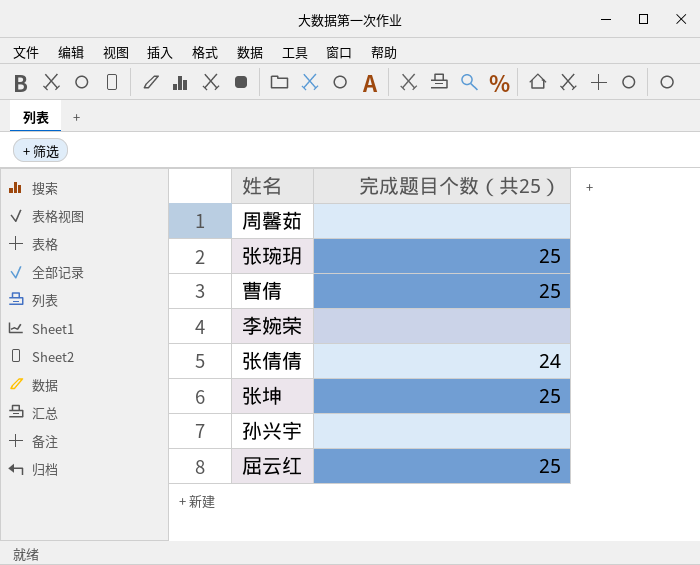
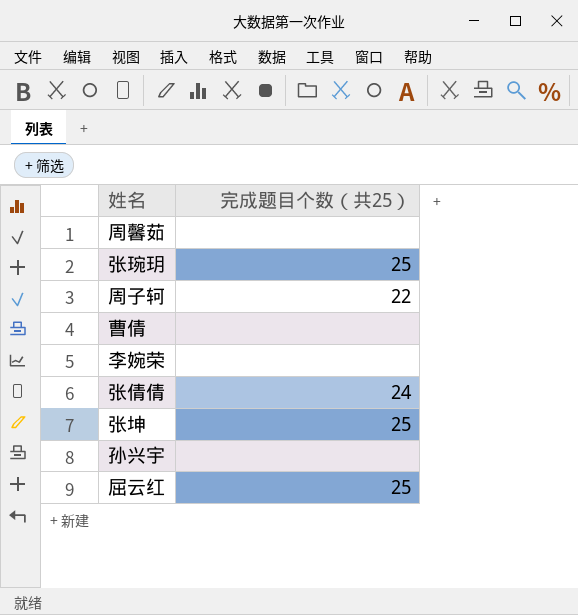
row 周子轲: none -> 22
曹倩 | 完成题目个数（共25）: 25 -> none

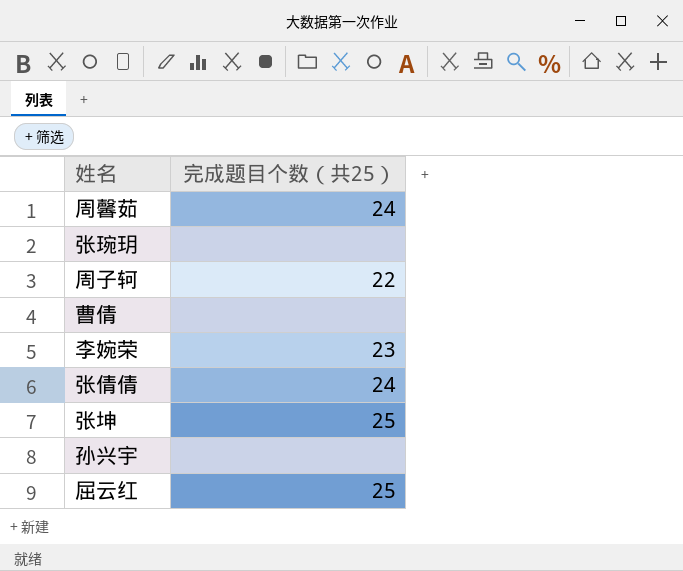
周馨茹 | 完成题目个数（共25）: none -> 24
张琬玥 | 完成题目个数（共25）: 25 -> none
李婉荣 | 完成题目个数（共25）: none -> 23

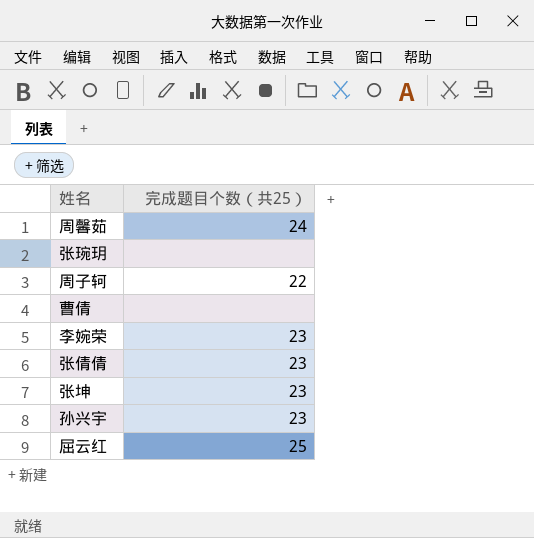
张倩倩 | 完成题目个数（共25）: 24 -> 23
张坤 | 完成题目个数（共25）: 25 -> 23
孙兴宇 | 完成题目个数（共25）: none -> 23

